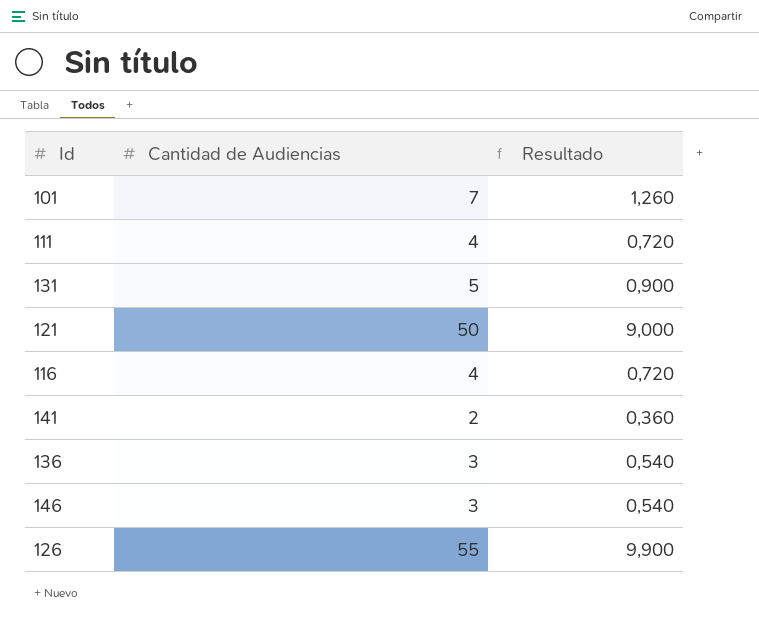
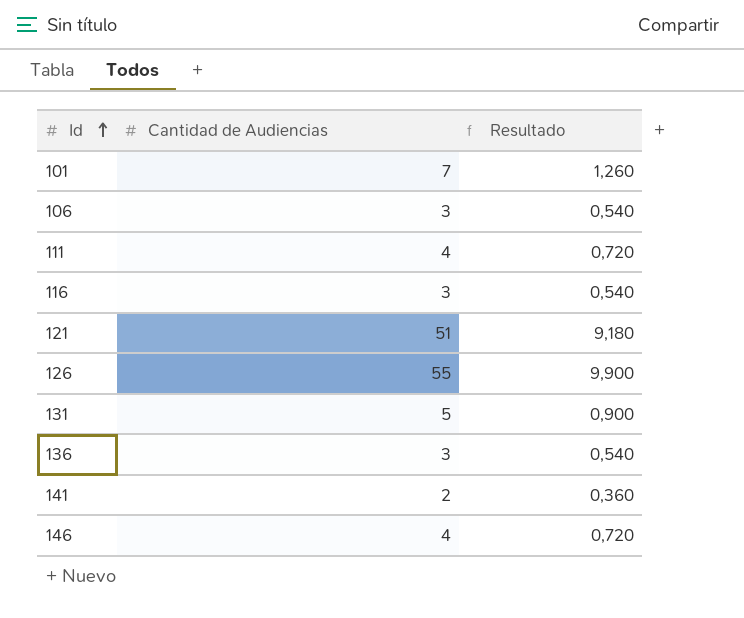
row order: none -> Id ascending
row 106: none -> 3 | 0,540
116 | Cantidad de Audiencias: 4 -> 3
116 | Resultado: 0,720 -> 0,540
121 | Cantidad de Audiencias: 50 -> 51
121 | Resultado: 9,000 -> 9,180
146 | Cantidad de Audiencias: 3 -> 4
146 | Resultado: 0,540 -> 0,720

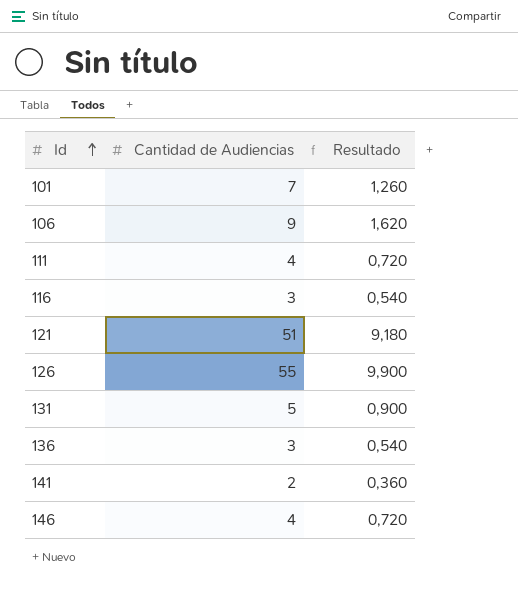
106 | Cantidad de Audiencias: 3 -> 9
106 | Resultado: 0,540 -> 1,620

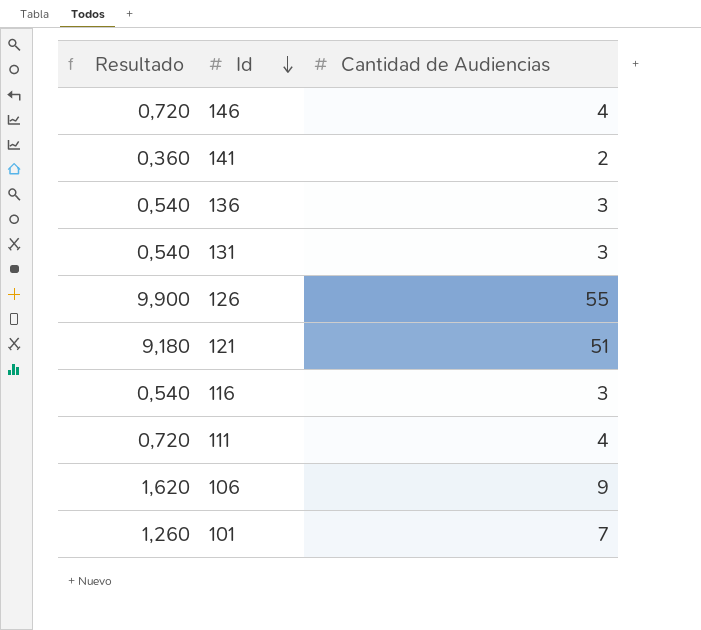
row order: Id ascending -> Id descending
column Resultado | position: 3 -> 1
131 | Resultado: 0,900 -> 0,540
131 | Cantidad de Audiencias: 5 -> 3

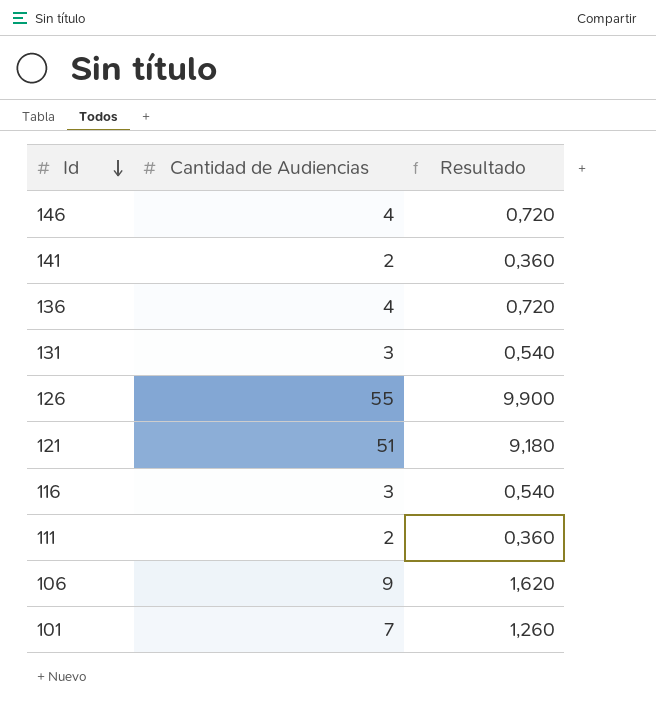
column Resultado | position: 1 -> 3
136 | Cantidad de Audiencias: 3 -> 4
136 | Resultado: 0,540 -> 0,720
111 | Cantidad de Audiencias: 4 -> 2
111 | Resultado: 0,720 -> 0,360

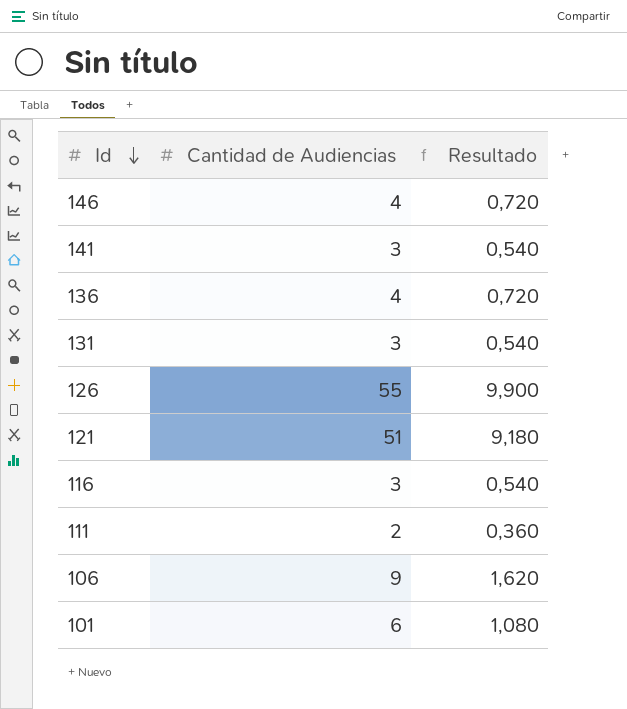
141 | Cantidad de Audiencias: 2 -> 3
141 | Resultado: 0,360 -> 0,540
101 | Cantidad de Audiencias: 7 -> 6
101 | Resultado: 1,260 -> 1,080

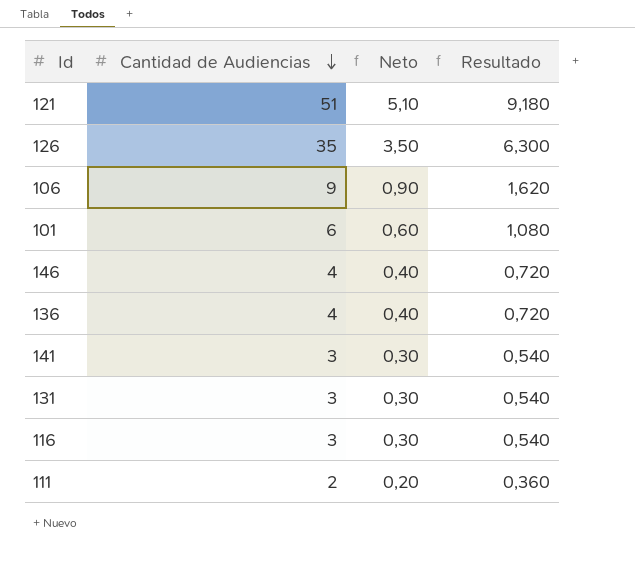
row order: Id descending -> Cantidad de Audiencias descending
column Neto | formula: none -> [Cantidad de Audiencias] * 0,1
126 | Cantidad de Audiencias: 55 -> 35
126 | Resultado: 9,900 -> 6,300

